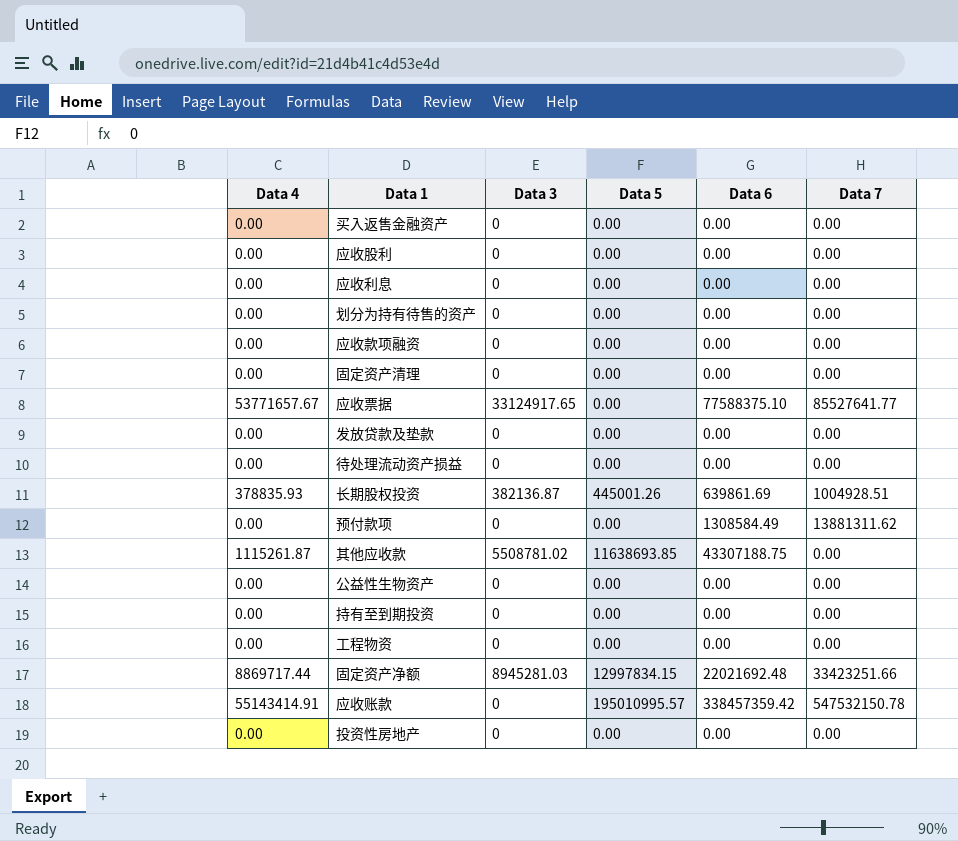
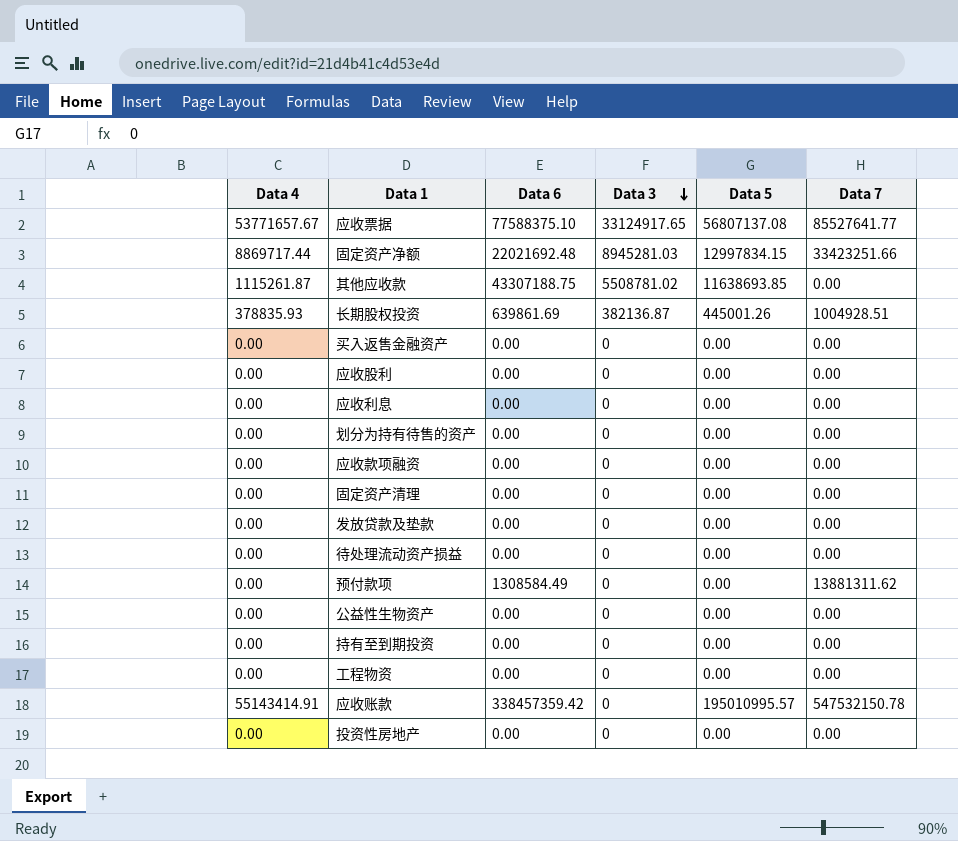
row order: none -> Data 3 descending
column Data 6 | position: 5 -> 3
应收票据 | Data 5: 0.00 -> 56807137.08

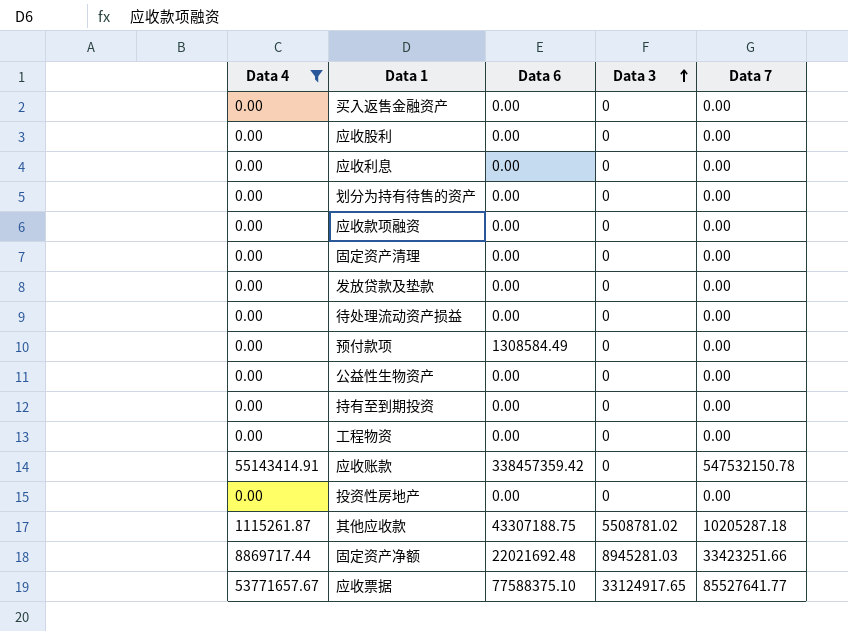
filter: none -> Data 4 != 378835.93
row order: Data 3 descending -> Data 3 ascending
column Data 5 | position: 5 -> none
预付款项 | Data 7: 13881311.62 -> 0.00
其他应收款 | Data 7: 0.00 -> 10205287.18

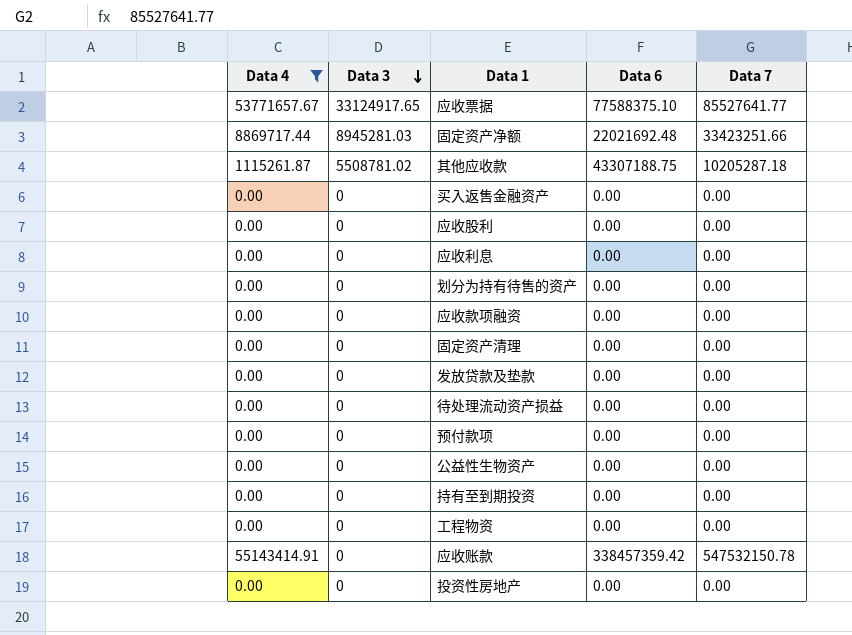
row order: Data 3 ascending -> Data 3 descending
column Data 3 | position: 4 -> 2
预付款项 | Data 6: 1308584.49 -> 0.00

